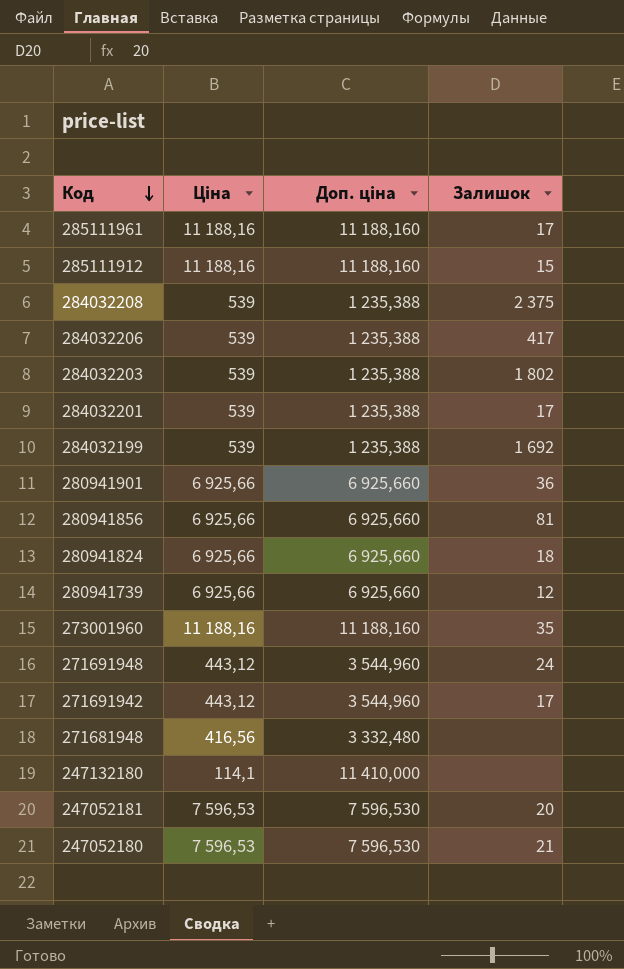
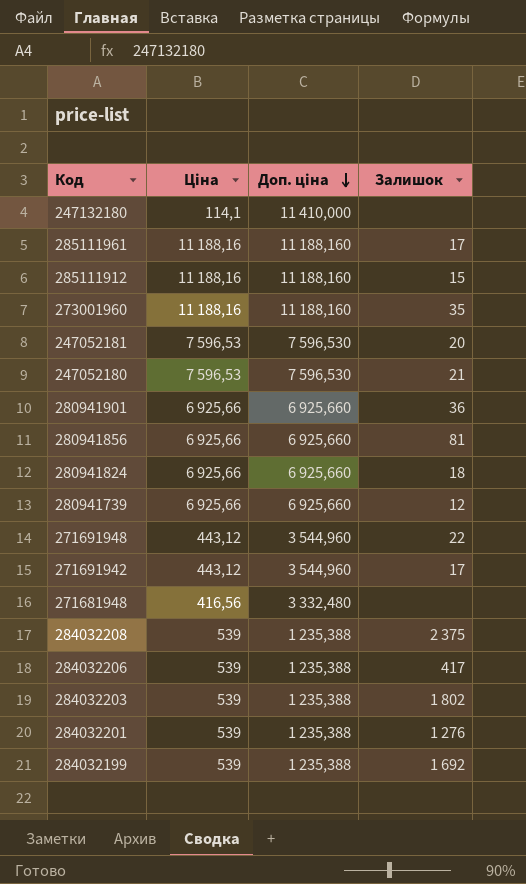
row order: Код descending -> Доп. ціна descending
271691948 | Залишок: 24 -> 22
284032201 | Залишок: 17 -> 1 276

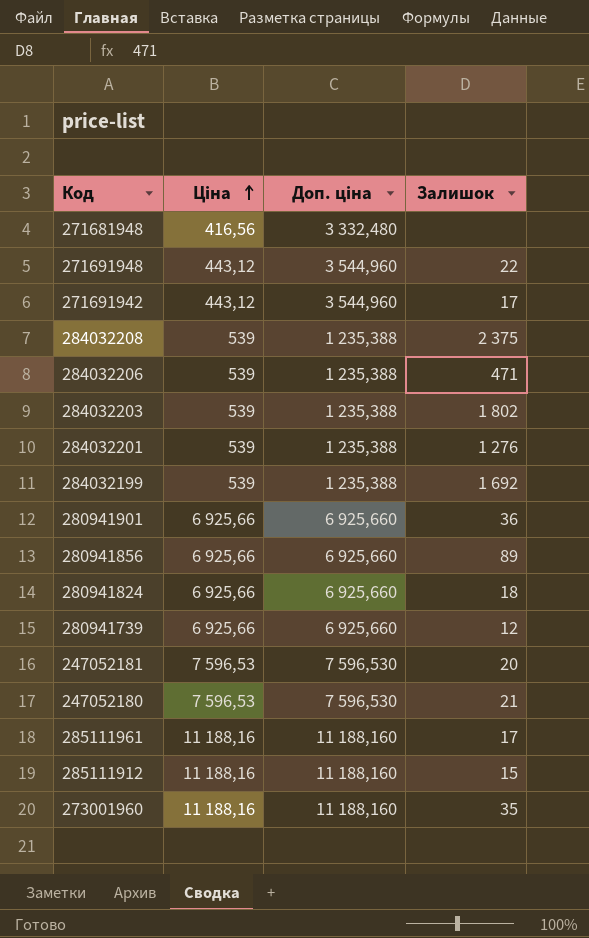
row order: Доп. ціна descending -> Ціна ascending
row 247132180: 114,1 | 11 410,000 | none -> none
284032206 | Залишок: 417 -> 471
280941856 | Залишок: 81 -> 89

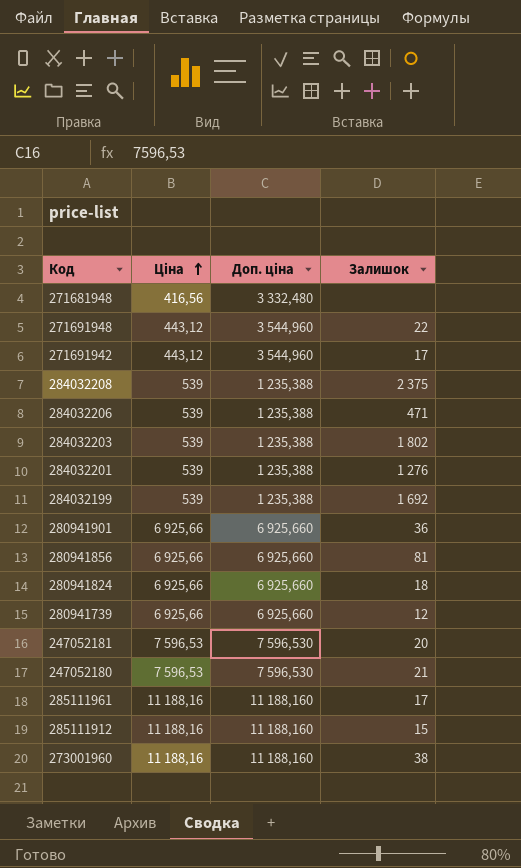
280941856 | Залишок: 89 -> 81
273001960 | Залишок: 35 -> 38

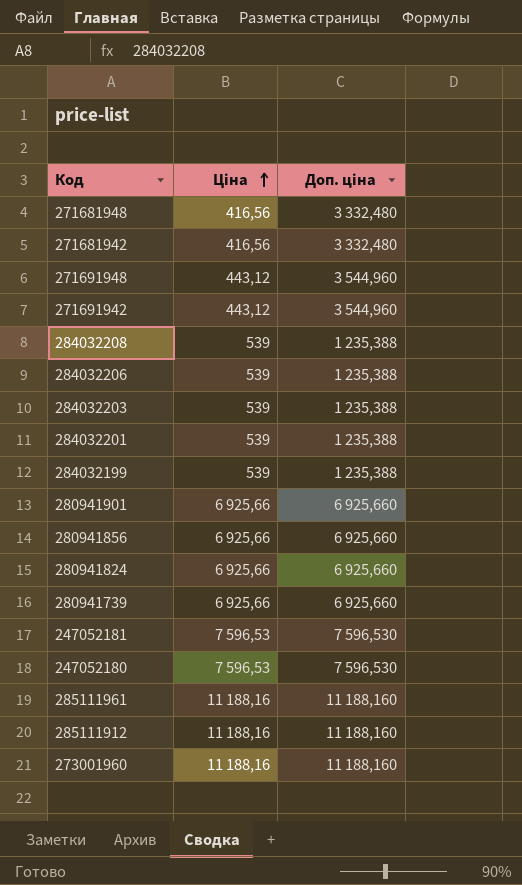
column Залишок | position: 4 -> none
row 271681942: none -> 416,56 | 3 332,480

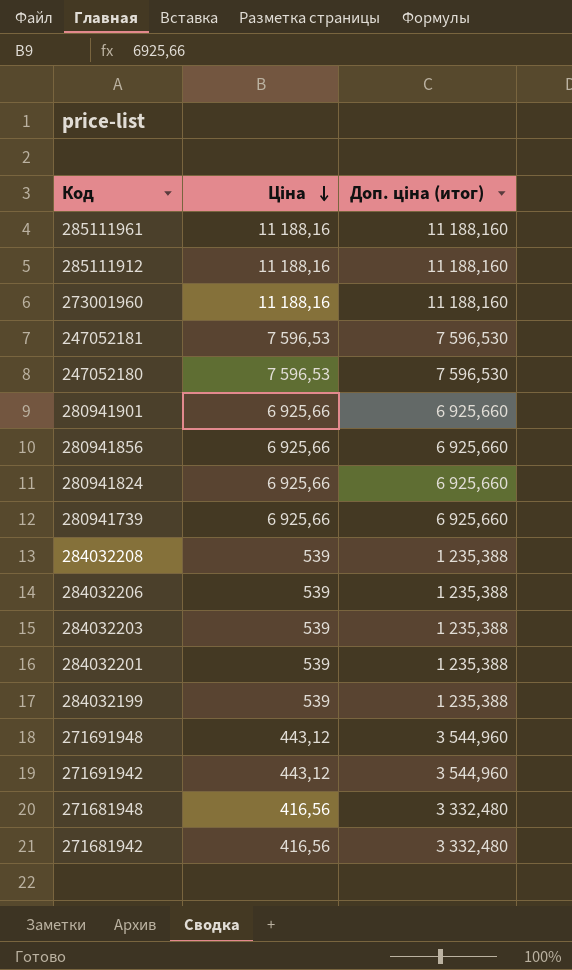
row order: Ціна ascending -> Ціна descending
column name: Доп. ціна -> Доп. ціна (итог)

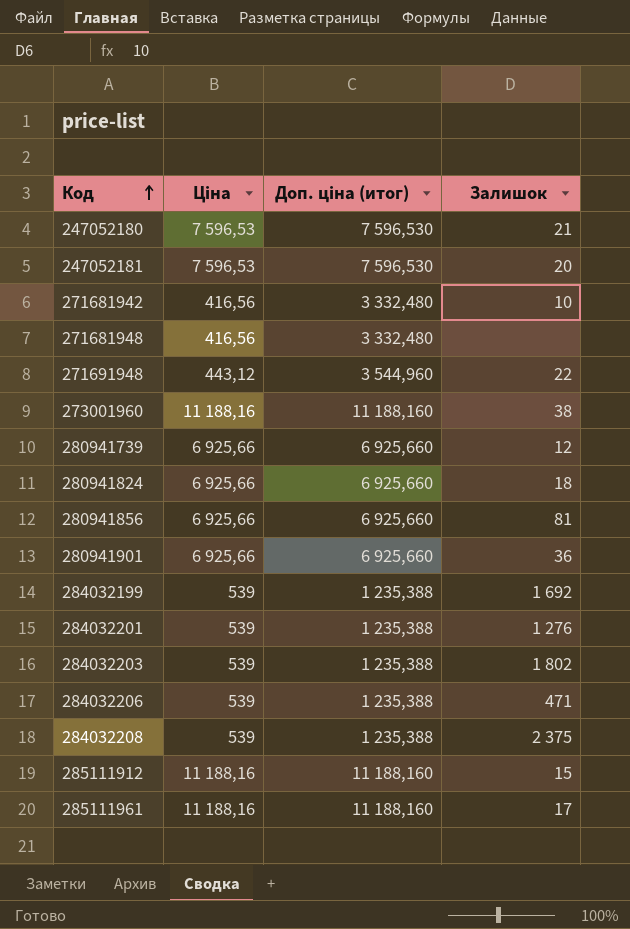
row order: Ціна descending -> Код ascending
column Залишок | position: none -> 4
row 271691942: 443,12 | 3 544,960 -> none

